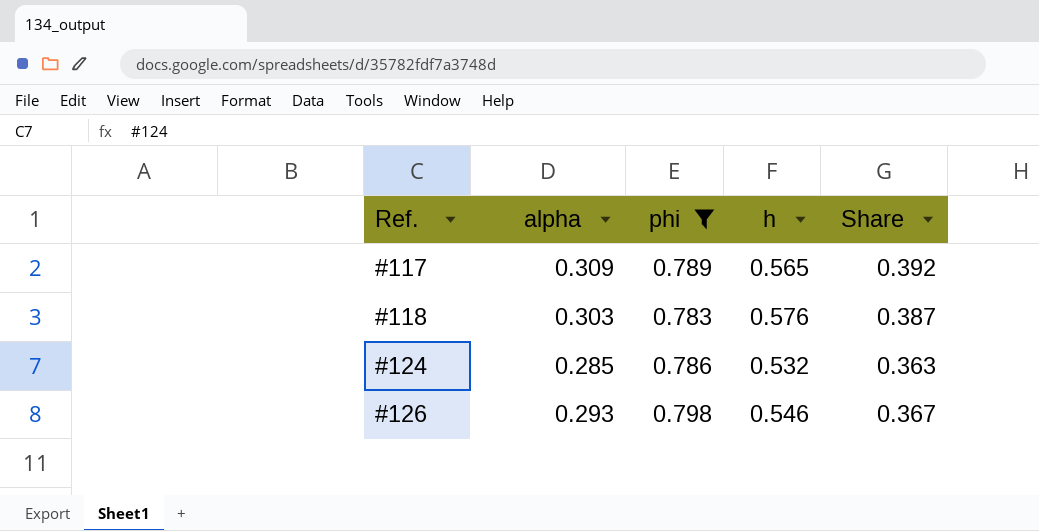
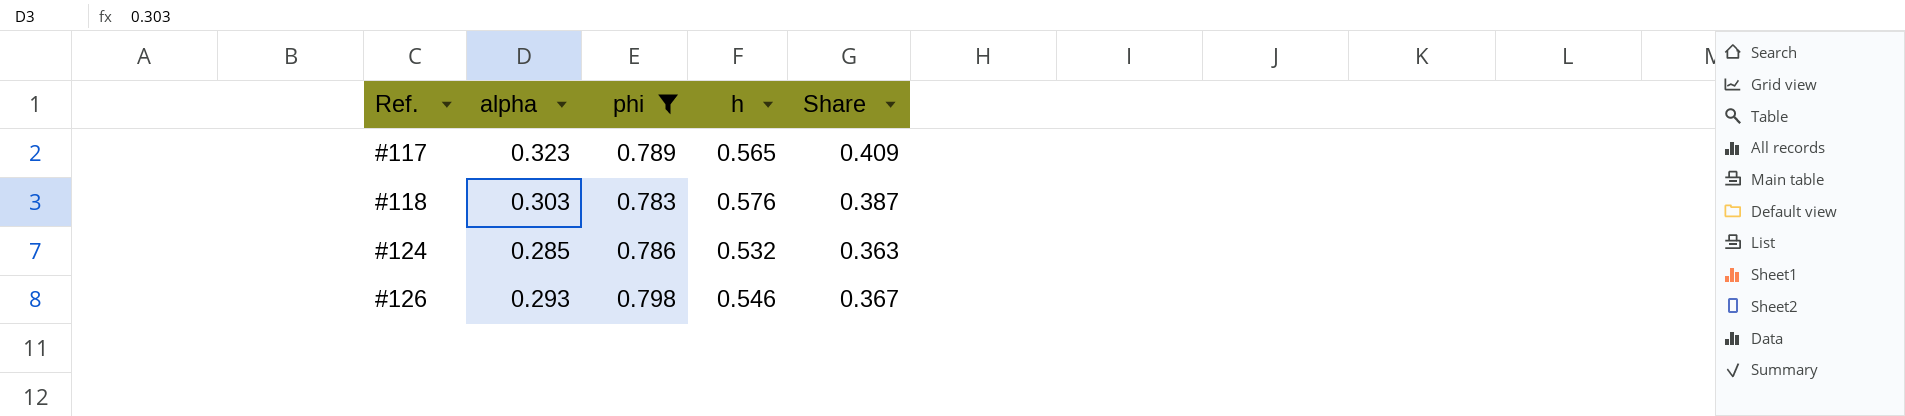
#117 | alpha: 0.309 -> 0.323
#117 | Share: 0.392 -> 0.409

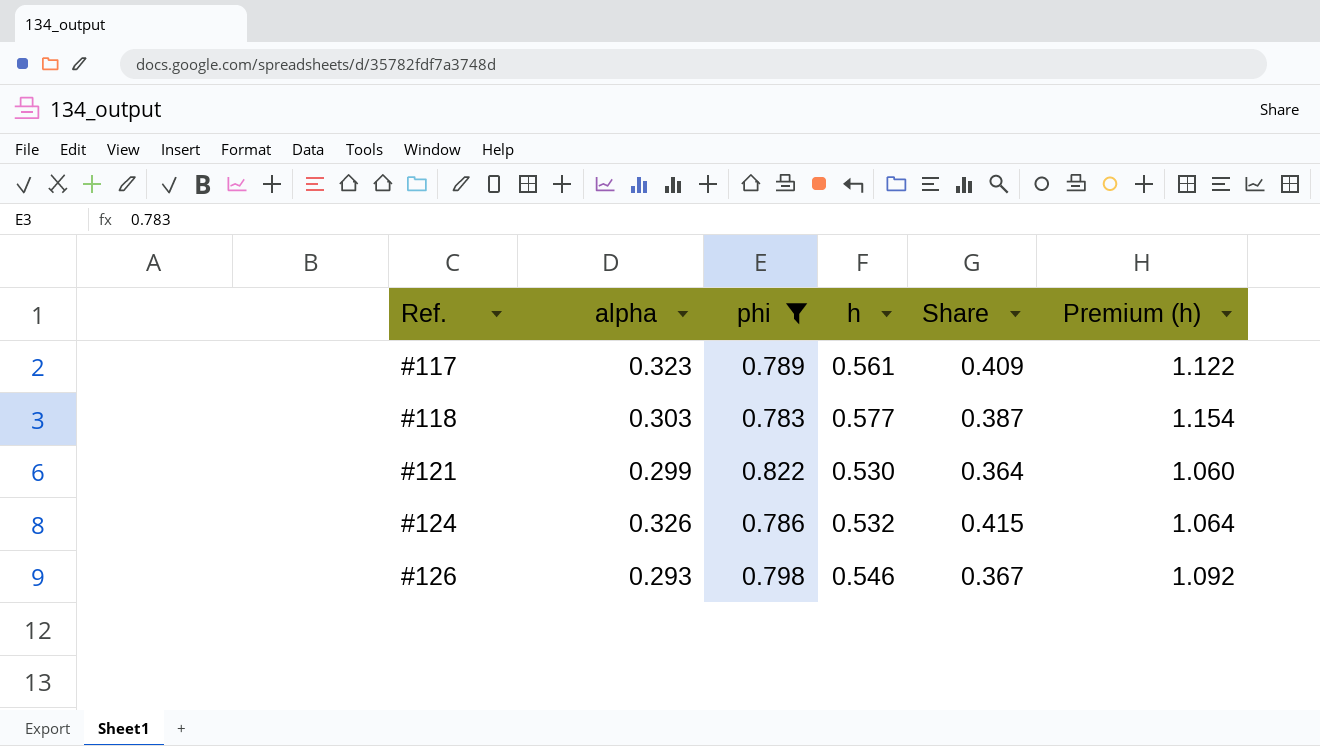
column Premium (h) | formula: none -> [h] * 2
#117 | h: 0.565 -> 0.561
#118 | h: 0.576 -> 0.577
row #121: none -> 0.299 | 0.822 | 0.530 | 0.364 | 1.060
#124 | alpha: 0.285 -> 0.326
#124 | Share: 0.363 -> 0.415

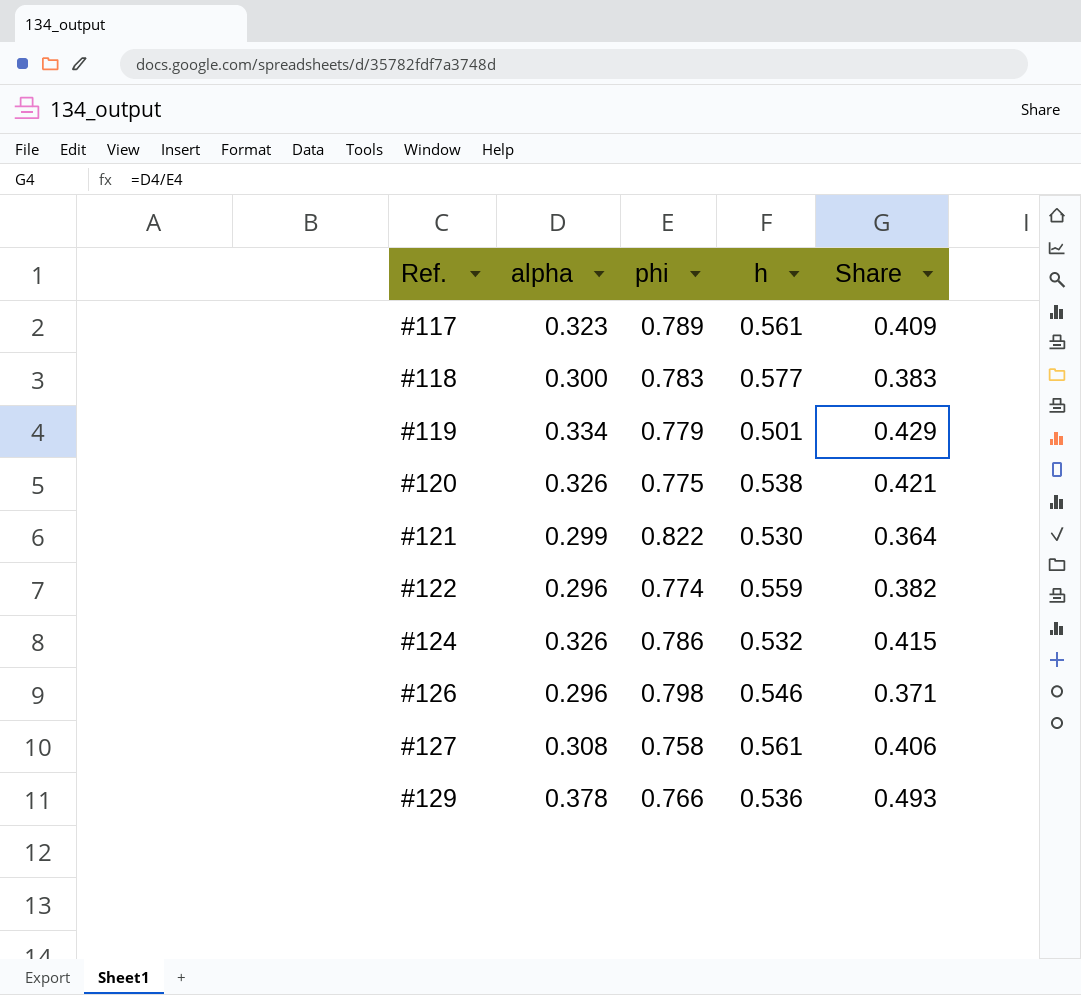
filter: phi >= 0.783 -> none
column Premium (h) | formula: [h] * 2 -> none
#118 | alpha: 0.303 -> 0.300
#118 | Share: 0.387 -> 0.383
#126 | alpha: 0.293 -> 0.296
#126 | Share: 0.367 -> 0.371

